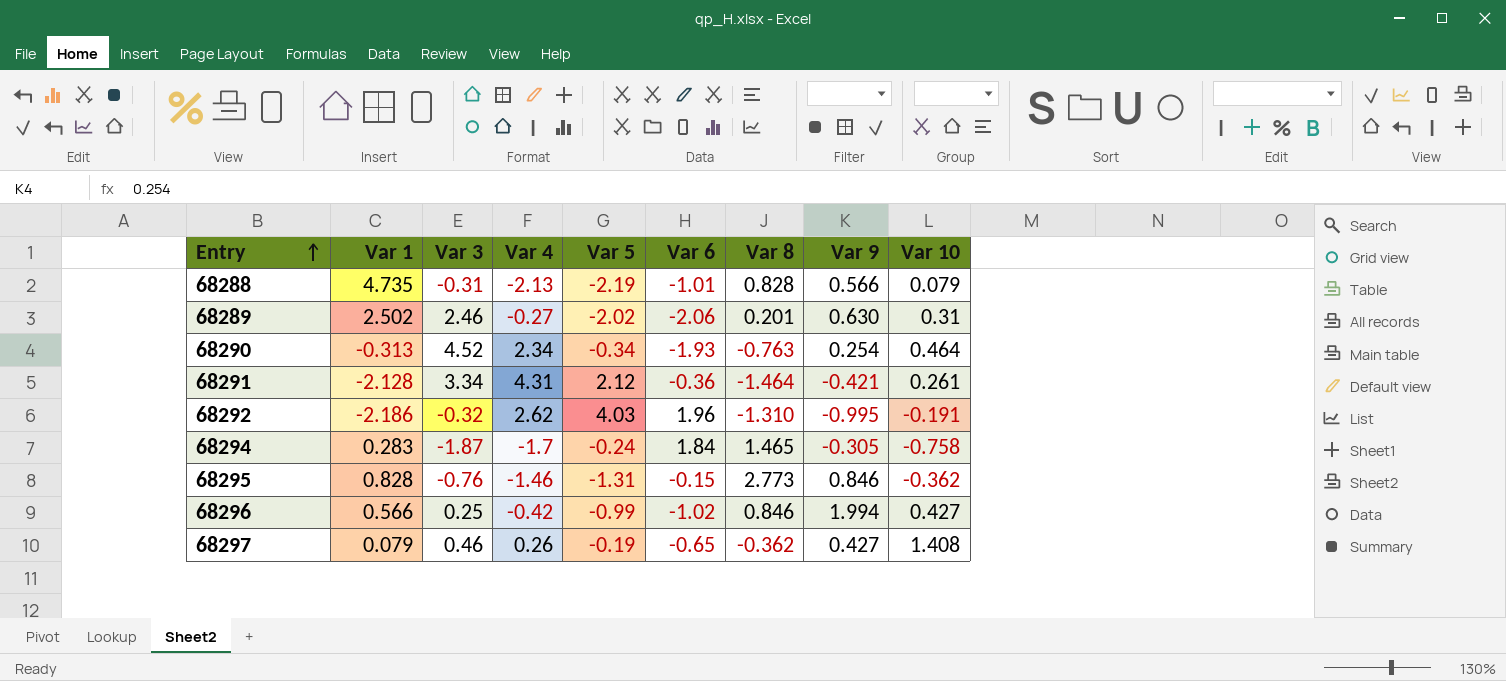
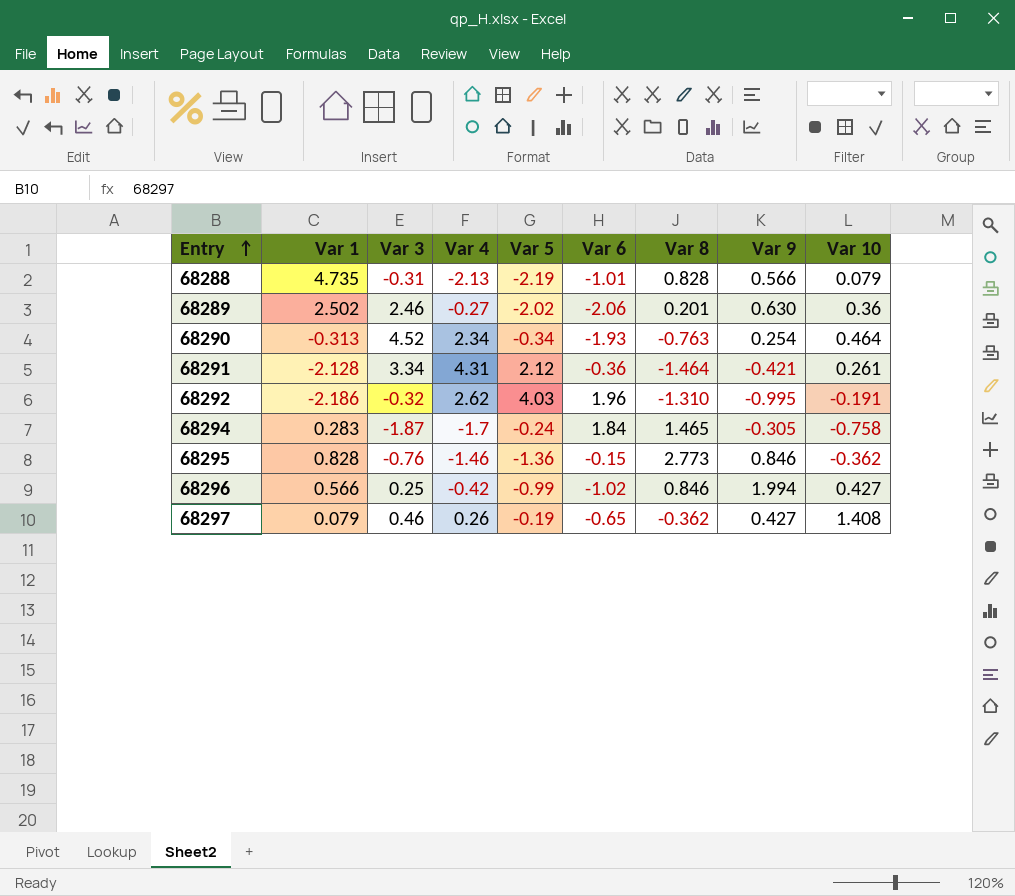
68289 | Var 10: 0.31 -> 0.36
68295 | Var 5: -1.31 -> -1.36

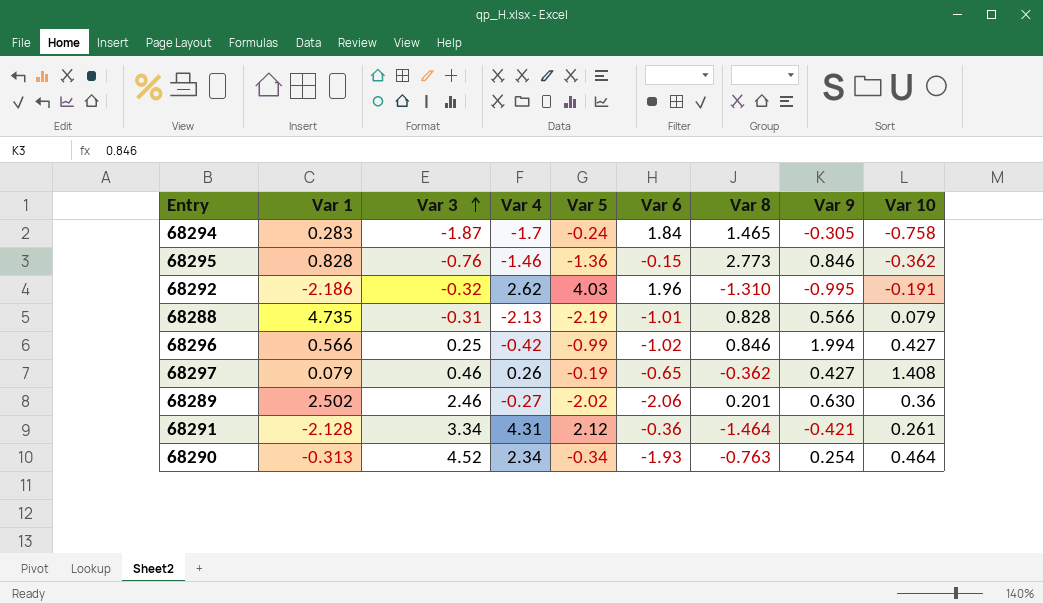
row order: Entry ascending -> Var 3 ascending

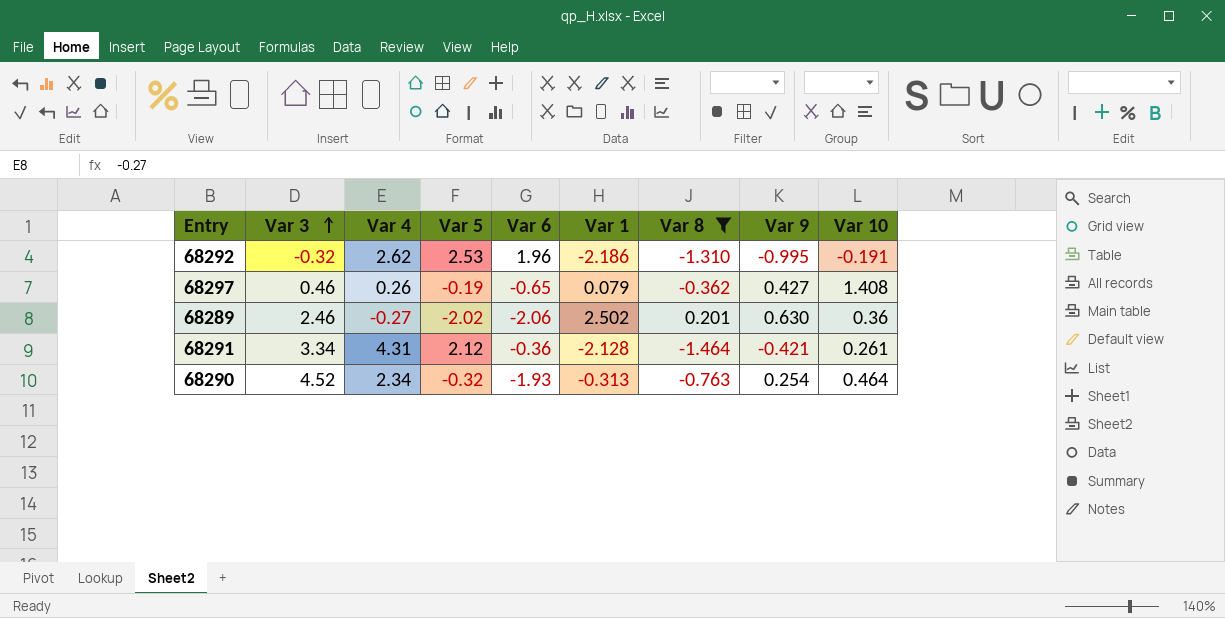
filter: none -> Var 8 <= 0.201
column Var 1 | position: 2 -> 6
68292 | Var 5: 4.03 -> 2.53
68290 | Var 5: -0.34 -> -0.32

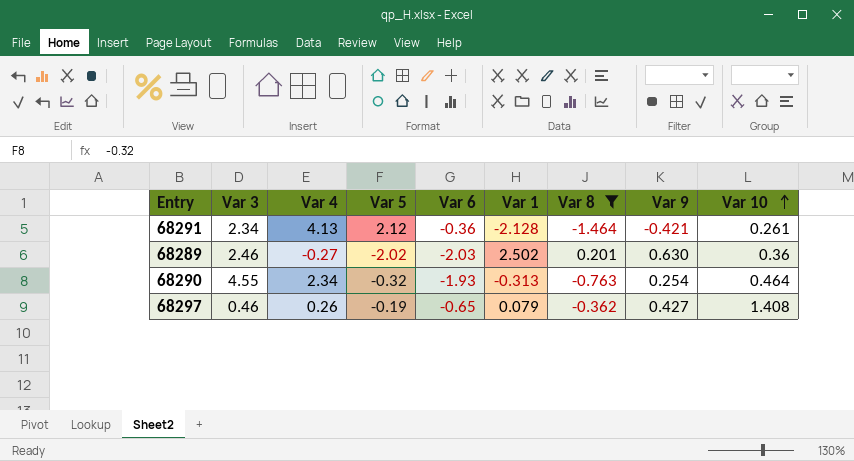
row order: Var 3 ascending -> Var 10 ascending
row 68292: -0.32 | 2.62 | 2.53 | 1.96 | -2.186 | -1.310 | -0.995 | -0.191 -> none
68291 | Var 3: 3.34 -> 2.34
68291 | Var 4: 4.31 -> 4.13
68289 | Var 6: -2.06 -> -2.03
68290 | Var 3: 4.52 -> 4.55

